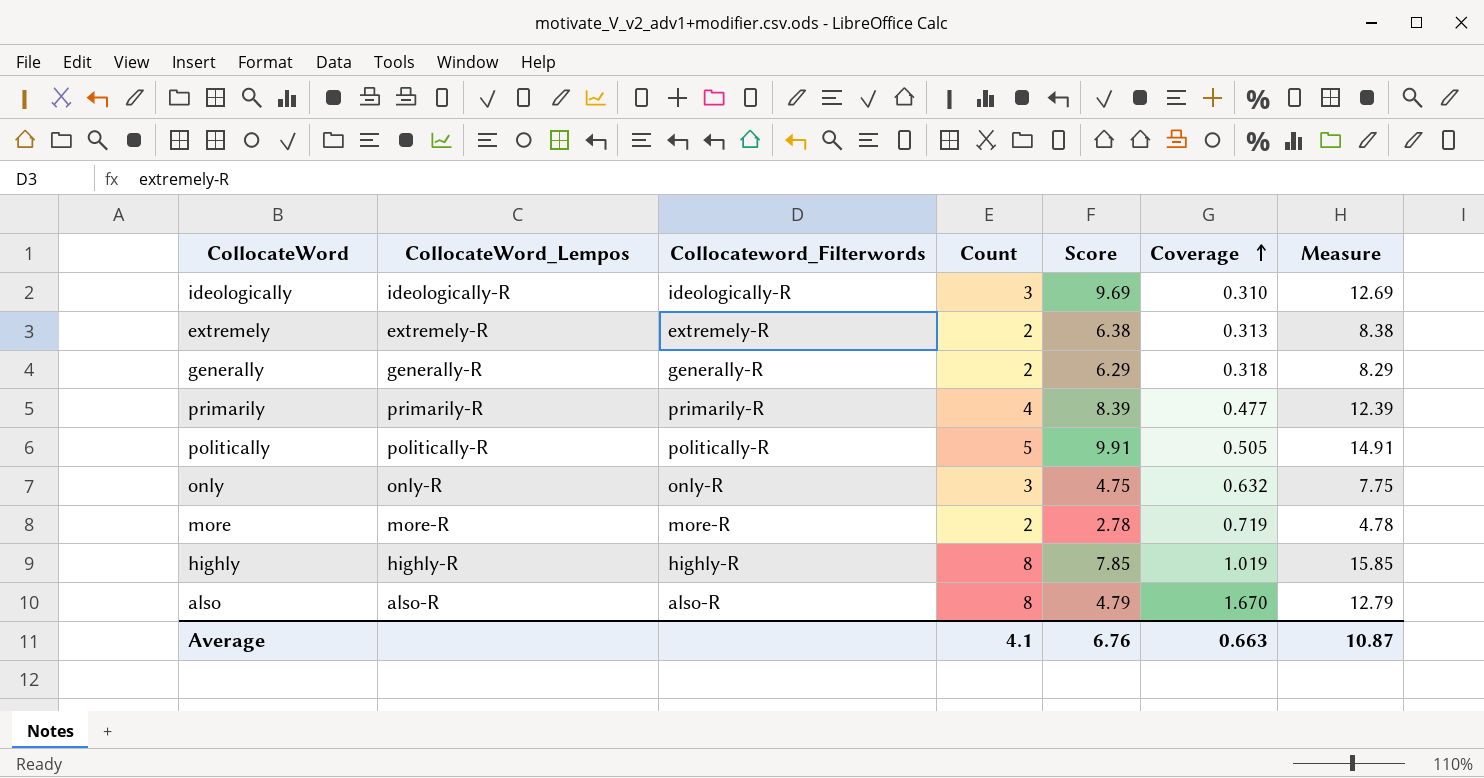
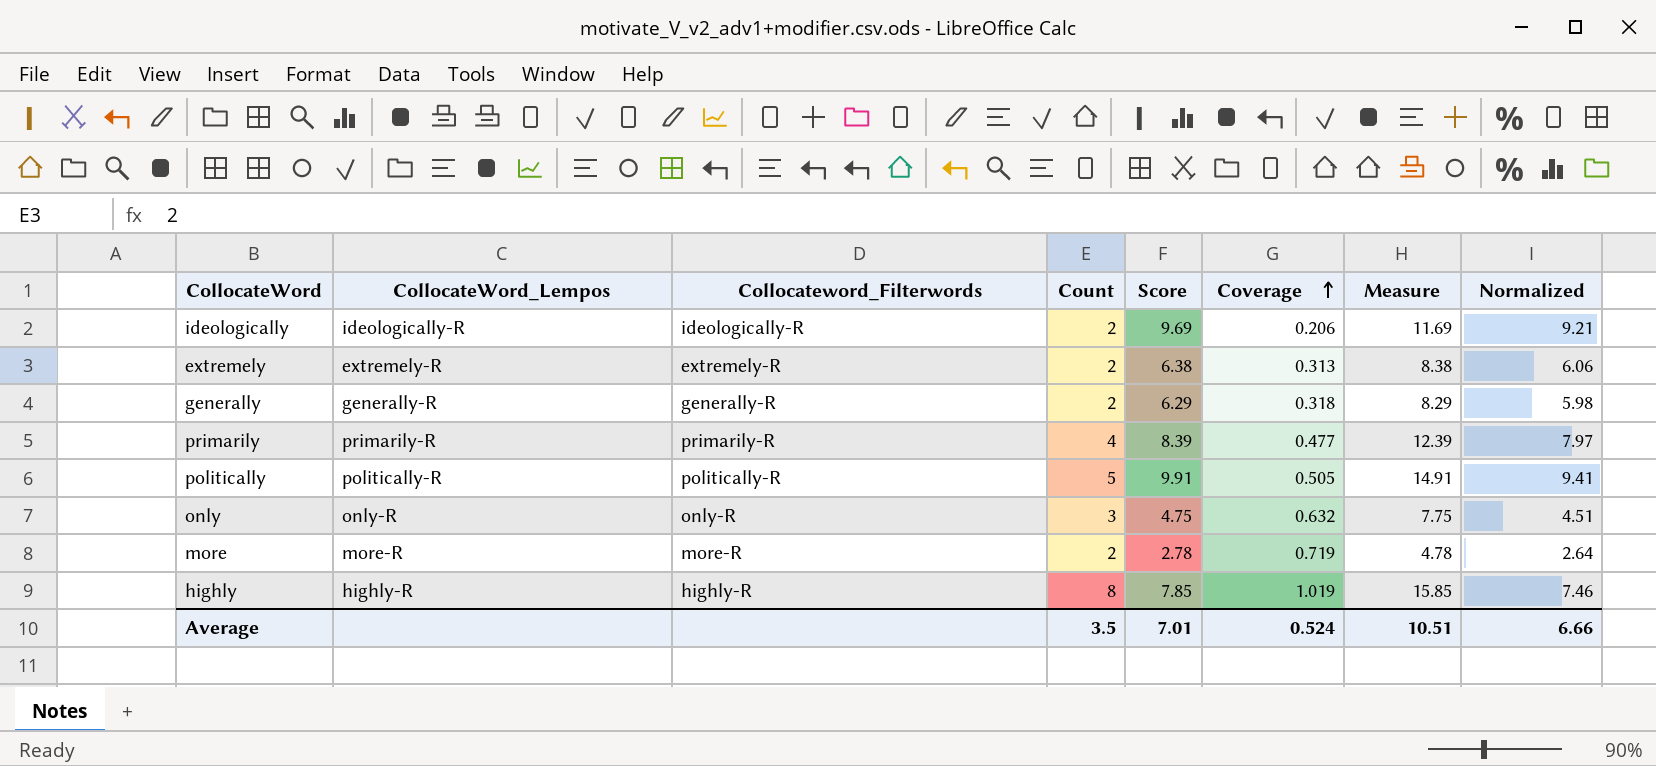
column Normalized | formula: none -> [Score] * 0.95
row also: also-R | also-R | 8 | 4.79 | 1.670 | 12.79 -> none
ideologically | Count: 3 -> 2
ideologically | Coverage: 0.310 -> 0.206
ideologically | Measure: 12.69 -> 11.69
Average | Count: 4.1 -> 3.5
Average | Score: 6.76 -> 7.01
Average | Coverage: 0.663 -> 0.524
Average | Measure: 10.87 -> 10.51

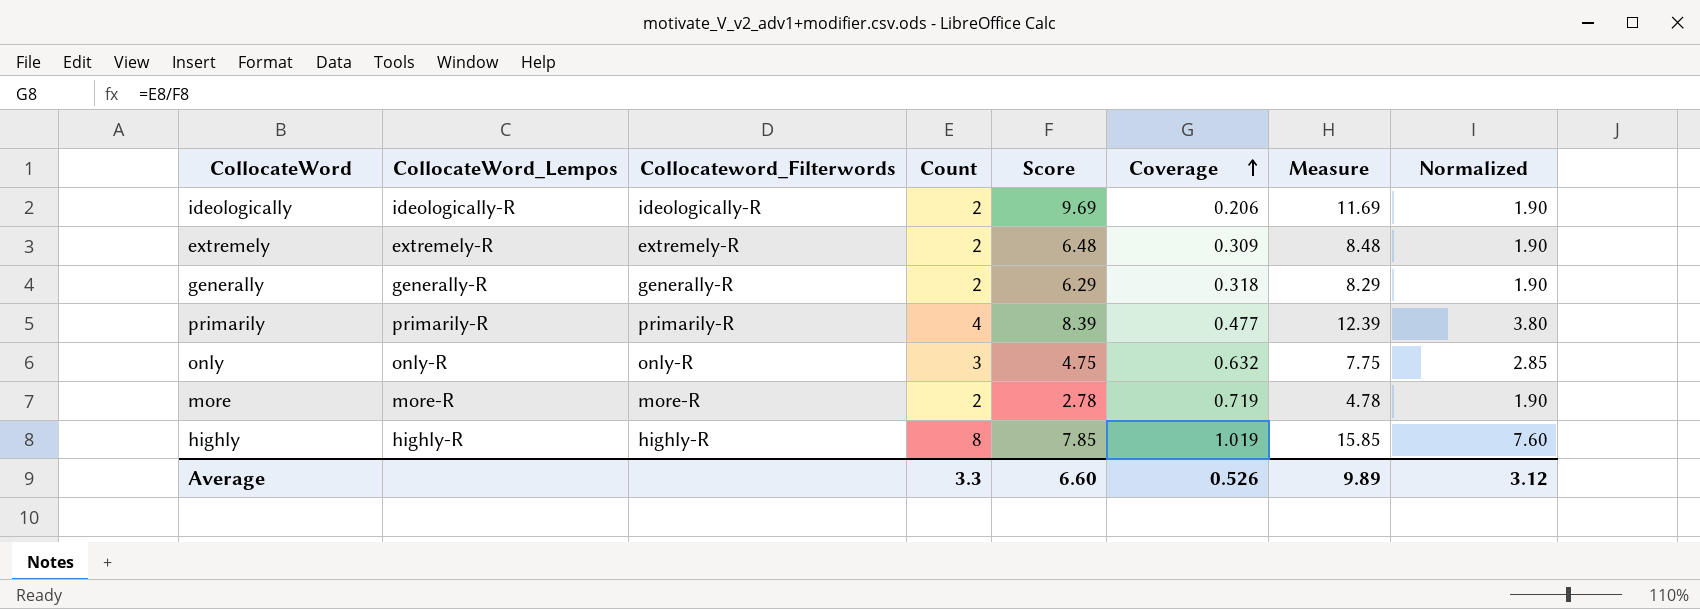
column Normalized | formula: [Score] * 0.95 -> [Count] * 0.95
row politically: politically-R | politically-R | 5 | 9.91 | 0.505 | 14.91 | 9.41 -> none
extremely | Score: 6.38 -> 6.48
extremely | Coverage: 0.313 -> 0.309
extremely | Measure: 8.38 -> 8.48
Average | Count: 3.5 -> 3.3
Average | Score: 7.01 -> 6.60
Average | Coverage: 0.524 -> 0.526
Average | Measure: 10.51 -> 9.89
Average | Normalized: 6.66 -> 3.12

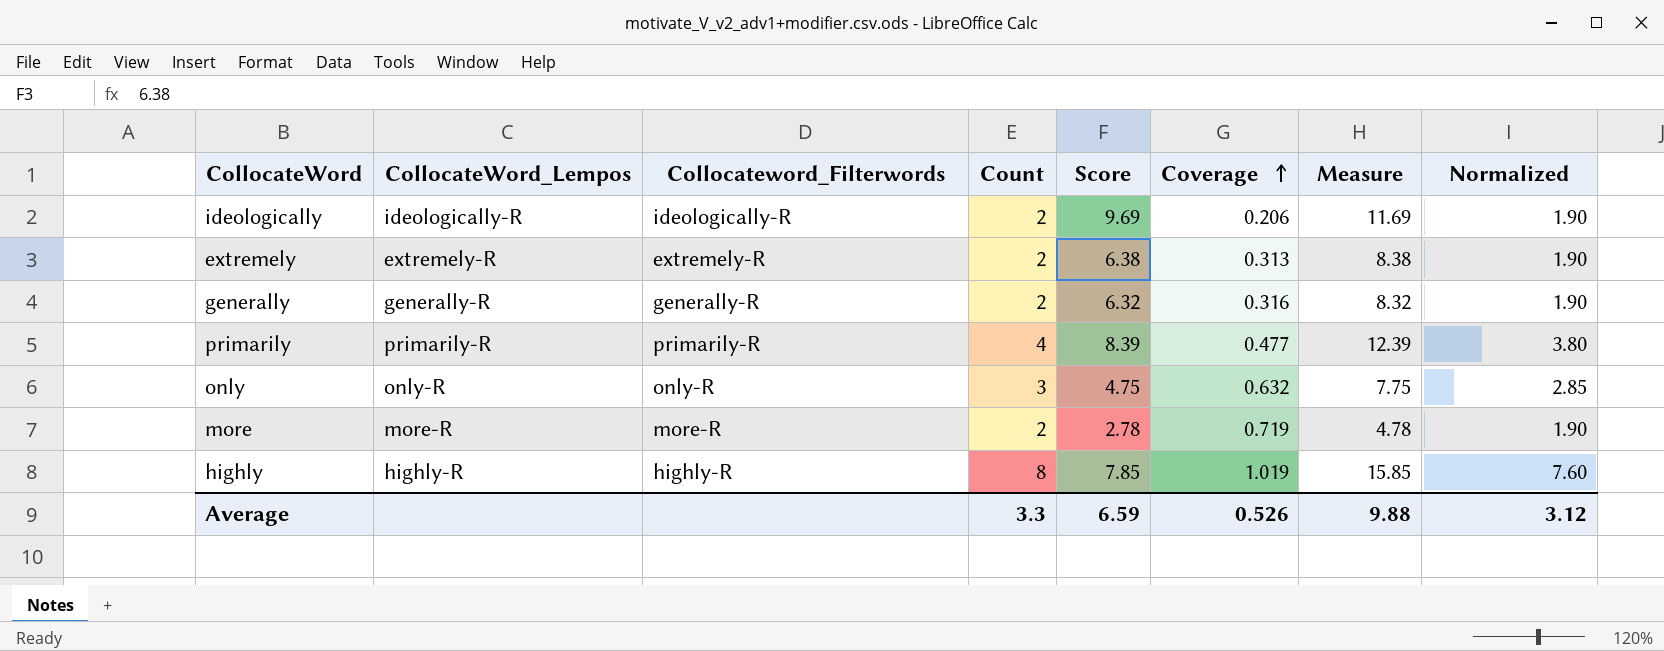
extremely | Score: 6.48 -> 6.38
extremely | Coverage: 0.309 -> 0.313
extremely | Measure: 8.48 -> 8.38
generally | Score: 6.29 -> 6.32
generally | Coverage: 0.318 -> 0.316
generally | Measure: 8.29 -> 8.32
Average | Score: 6.60 -> 6.59
Average | Measure: 9.89 -> 9.88

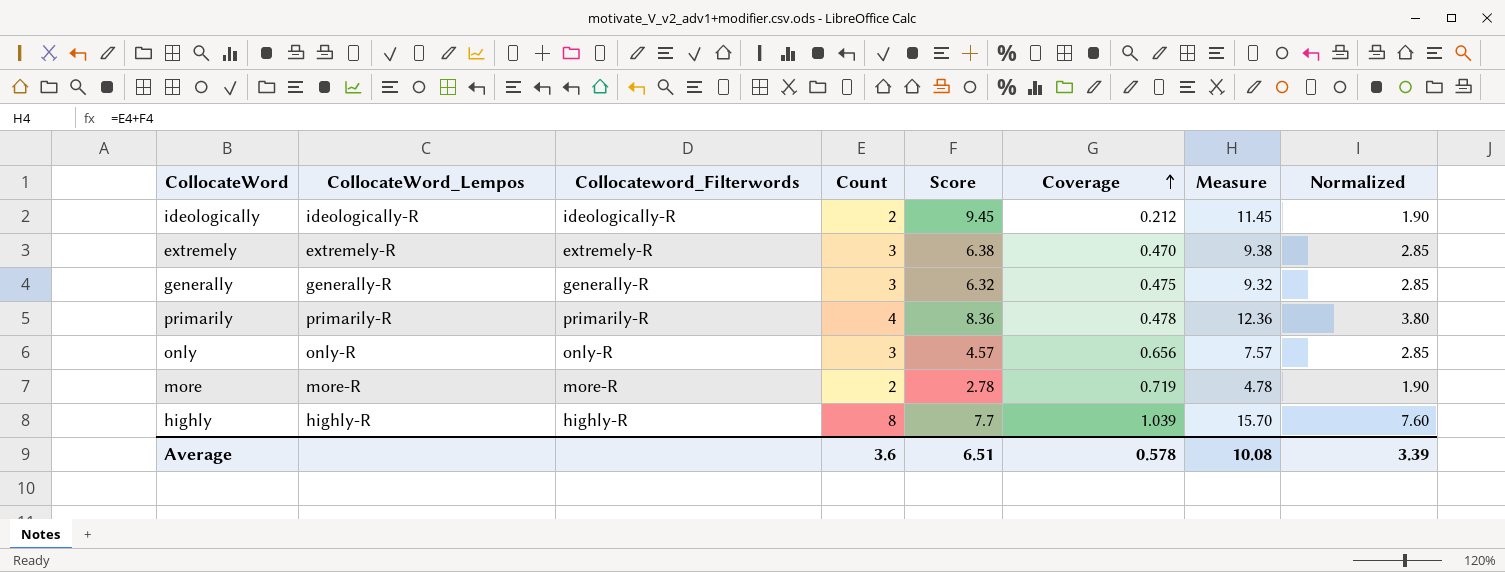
ideologically | Score: 9.69 -> 9.45
ideologically | Coverage: 0.206 -> 0.212
ideologically | Measure: 11.69 -> 11.45
extremely | Count: 2 -> 3
extremely | Coverage: 0.313 -> 0.470
extremely | Measure: 8.38 -> 9.38
extremely | Normalized: 1.90 -> 2.85
generally | Count: 2 -> 3
generally | Coverage: 0.316 -> 0.475
generally | Measure: 8.32 -> 9.32
generally | Normalized: 1.90 -> 2.85
primarily | Score: 8.39 -> 8.36
primarily | Coverage: 0.477 -> 0.478
primarily | Measure: 12.39 -> 12.36
only | Score: 4.75 -> 4.57
only | Coverage: 0.632 -> 0.656
only | Measure: 7.75 -> 7.57
highly | Score: 7.85 -> 7.7
highly | Coverage: 1.019 -> 1.039
highly | Measure: 15.85 -> 15.70
Average | Count: 3.3 -> 3.6
Average | Score: 6.59 -> 6.51
Average | Coverage: 0.526 -> 0.578
Average | Measure: 9.88 -> 10.08
Average | Normalized: 3.12 -> 3.39

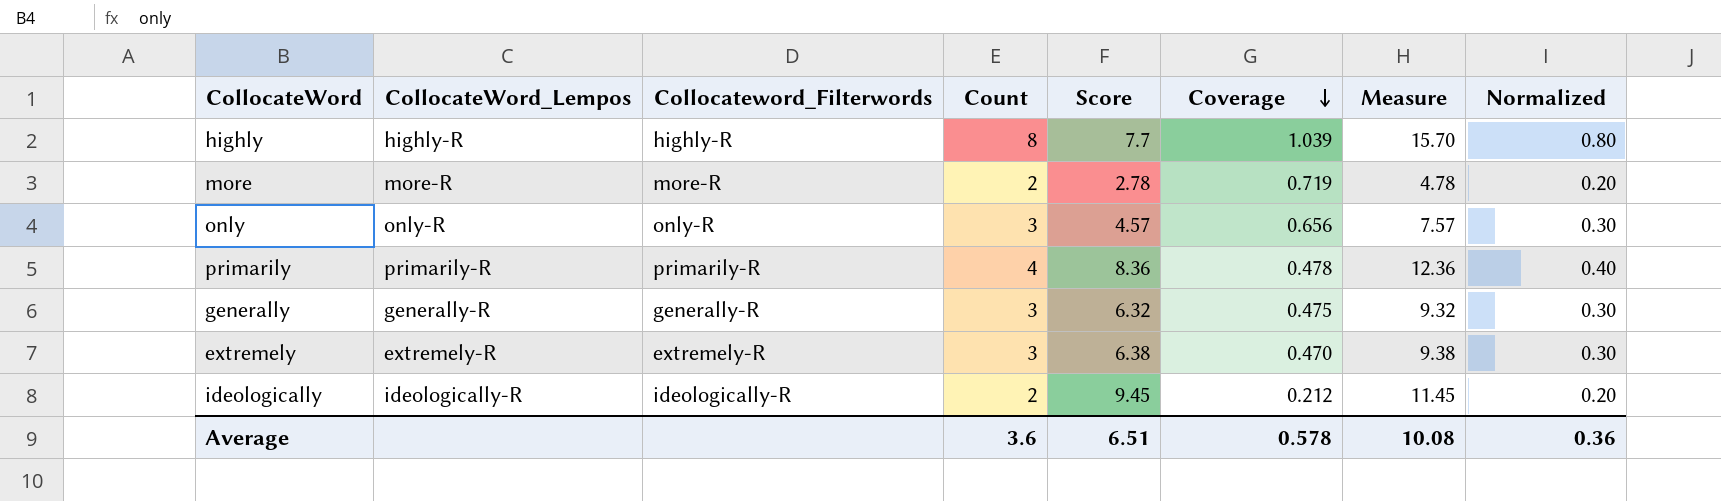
row order: Coverage ascending -> Coverage descending
column Normalized | formula: [Count] * 0.95 -> [Count] * 0.1
Average | Normalized: 3.39 -> 0.36

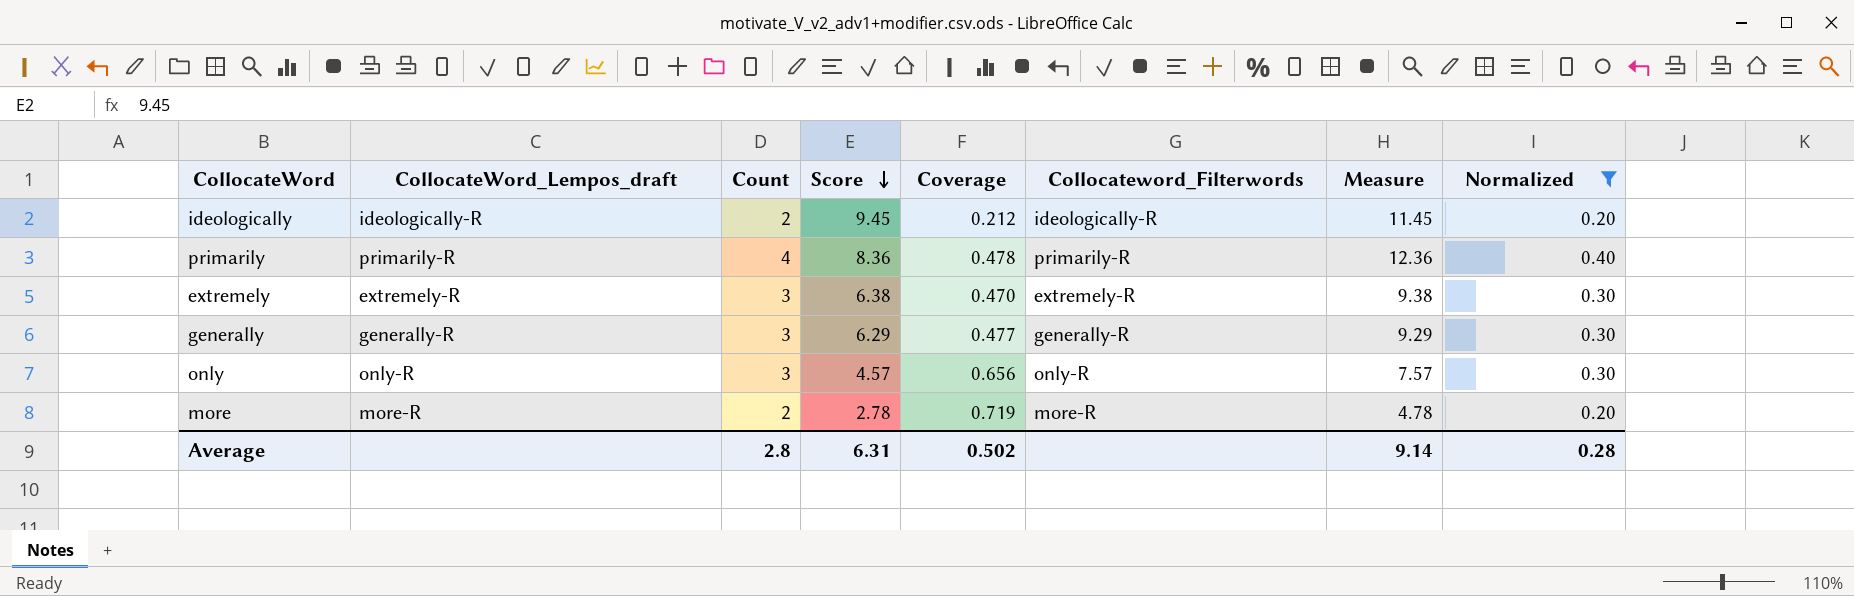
filter: none -> Normalized != 0.80
row order: Coverage descending -> Score descending
column name: CollocateWord_Lempos -> CollocateWord_Lempos_draft
column Collocateword_Filterwords | position: 3 -> 6
generally | Score: 6.32 -> 6.29
generally | Coverage: 0.475 -> 0.477
generally | Measure: 9.32 -> 9.29
Average | Count: 3.6 -> 2.8
Average | Score: 6.51 -> 6.31
Average | Coverage: 0.578 -> 0.502
Average | Measure: 10.08 -> 9.14
Average | Normalized: 0.36 -> 0.28

